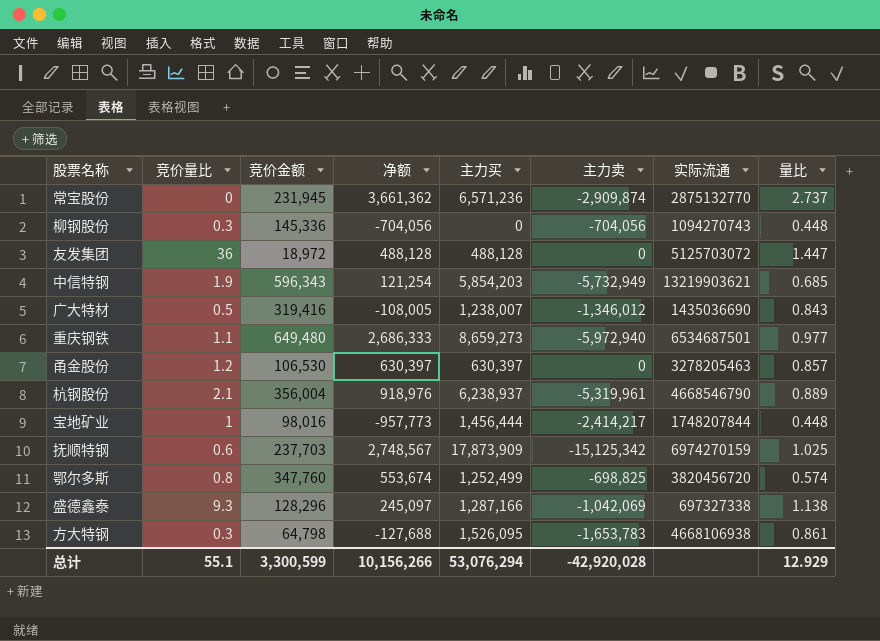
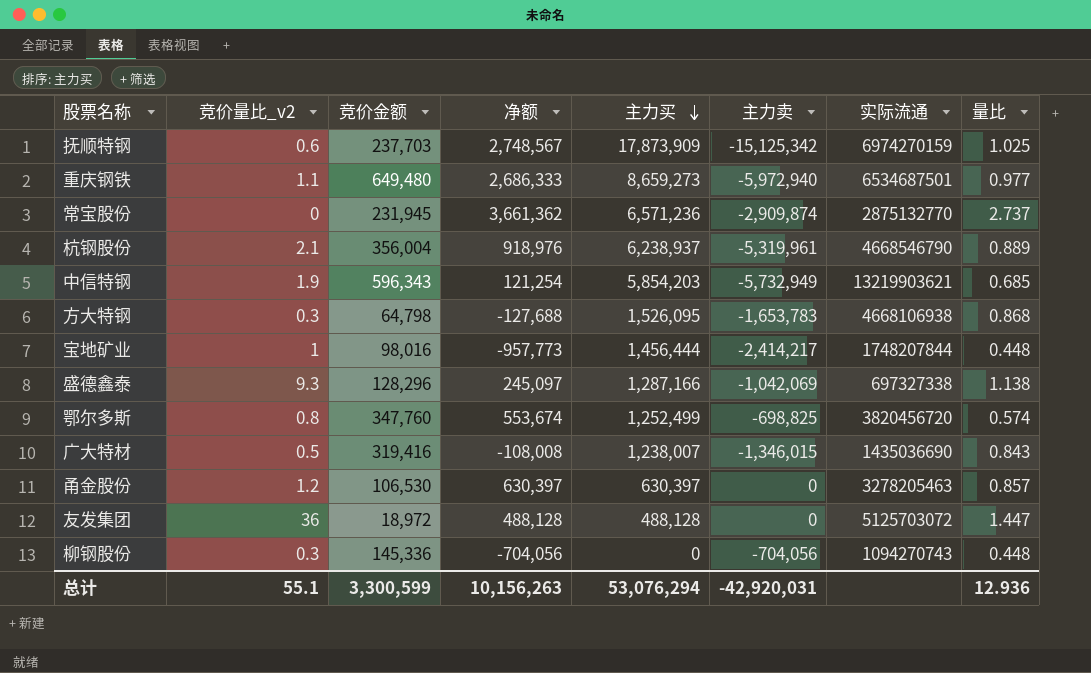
row order: none -> 主力买 descending
column name: 竞价量比 -> 竞价量比_v2
方大特钢 | 量比: 0.861 -> 0.868
广大特材 | 净额: -108,005 -> -108,008
广大特材 | 主力卖: -1,346,012 -> -1,346,015
总计 | 净额: 10,156,266 -> 10,156,263
总计 | 主力卖: -42,920,028 -> -42,920,031
总计 | 量比: 12.929 -> 12.936

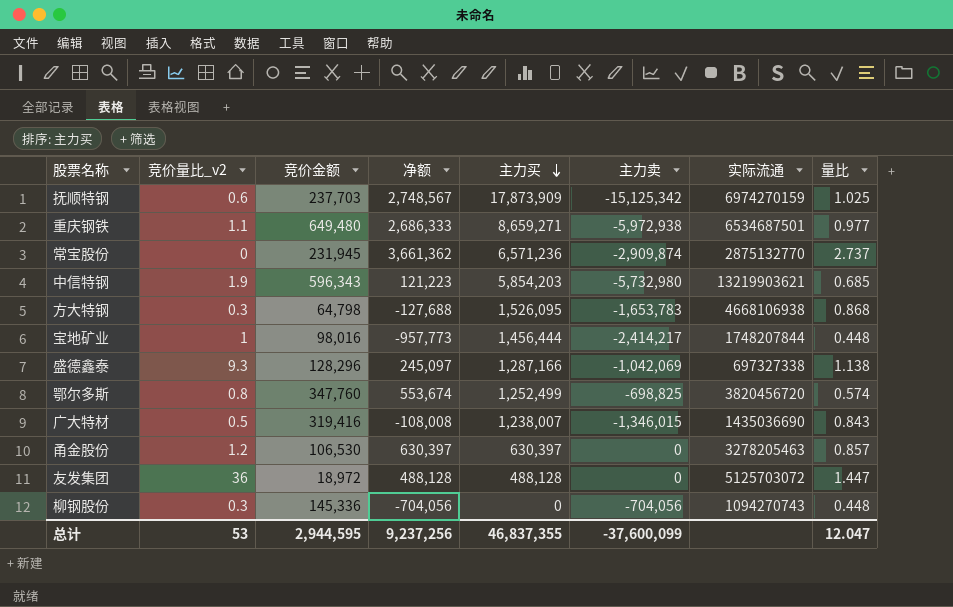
row 杭钢股份: 2.1 | 356,004 | 918,976 | 6,238,937 | -5,319,961 | 4668546790 | 0.889 -> none
重庆钢铁 | 主力买: 8,659,273 -> 8,659,271
重庆钢铁 | 主力卖: -5,972,940 -> -5,972,938
中信特钢 | 净额: 121,254 -> 121,223
中信特钢 | 主力卖: -5,732,949 -> -5,732,980
总计 | 竞价量比_v2: 55.1 -> 53
总计 | 竞价金额: 3,300,599 -> 2,944,595
总计 | 净额: 10,156,263 -> 9,237,256
总计 | 主力买: 53,076,294 -> 46,837,355
总计 | 主力卖: -42,920,031 -> -37,600,099
总计 | 量比: 12.936 -> 12.047

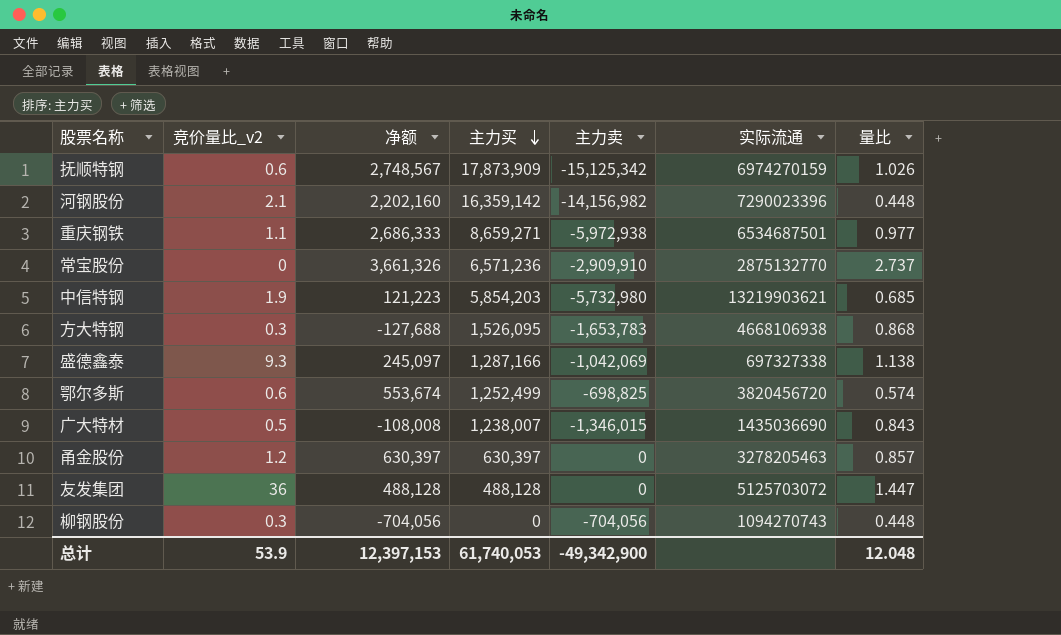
column 竞价金额 | position: 3 -> none
row 宝地矿业: 1 | 98,016 | -957,773 | 1,456,444 | -2,414,217 | 1748207844 | 0.448 -> none
抚顺特钢 | 量比: 1.025 -> 1.026
row 河钢股份: none -> 2.1 | 2,202,160 | 16,359,142 | -14,156,982 | 7290023396 | 0.448
常宝股份 | 净额: 3,661,362 -> 3,661,326
常宝股份 | 主力卖: -2,909,874 -> -2,909,910
鄂尔多斯 | 竞价量比_v2: 0.8 -> 0.6
总计 | 竞价量比_v2: 53 -> 53.9
总计 | 净额: 9,237,256 -> 12,397,153
总计 | 主力买: 46,837,355 -> 61,740,053
总计 | 主力卖: -37,600,099 -> -49,342,900
总计 | 量比: 12.047 -> 12.048

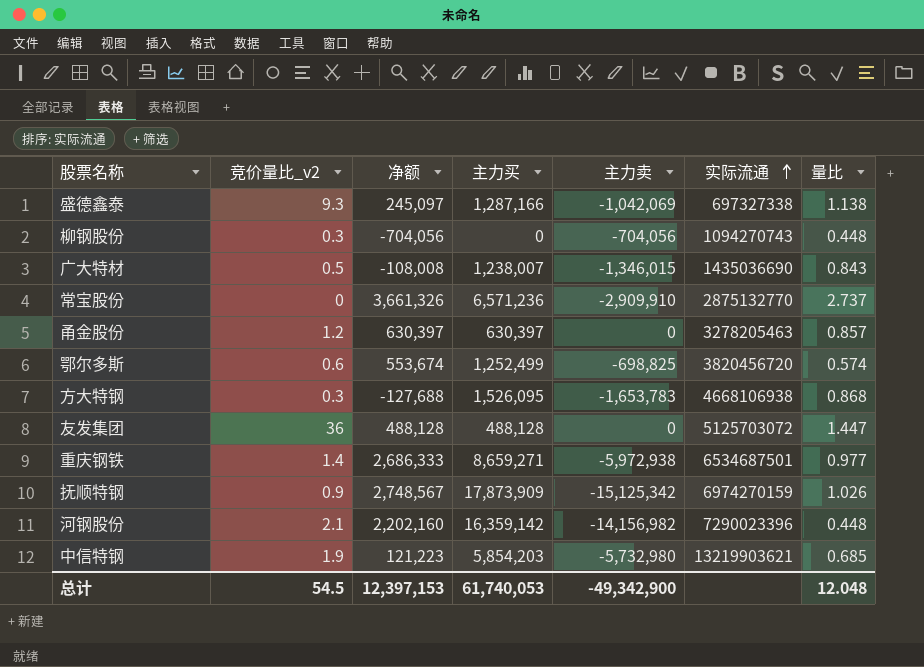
row order: 主力买 descending -> 实际流通 ascending
重庆钢铁 | 竞价量比_v2: 1.1 -> 1.4
抚顺特钢 | 竞价量比_v2: 0.6 -> 0.9
总计 | 竞价量比_v2: 53.9 -> 54.5

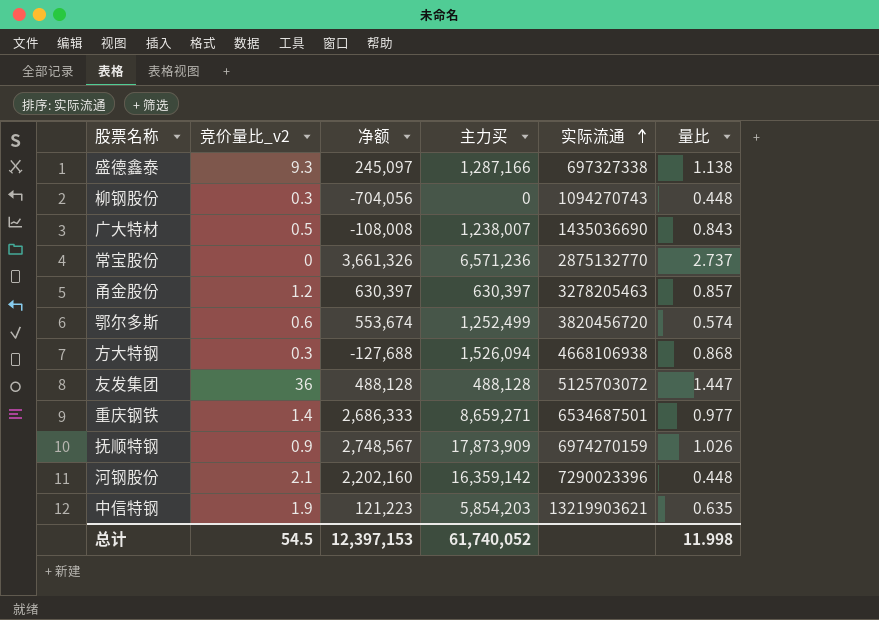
column 主力卖 | formula: [净额] - [主力买] -> none
方大特钢 | 主力买: 1,526,095 -> 1,526,094
中信特钢 | 量比: 0.685 -> 0.635
总计 | 主力买: 61,740,053 -> 61,740,052
总计 | 量比: 12.048 -> 11.998

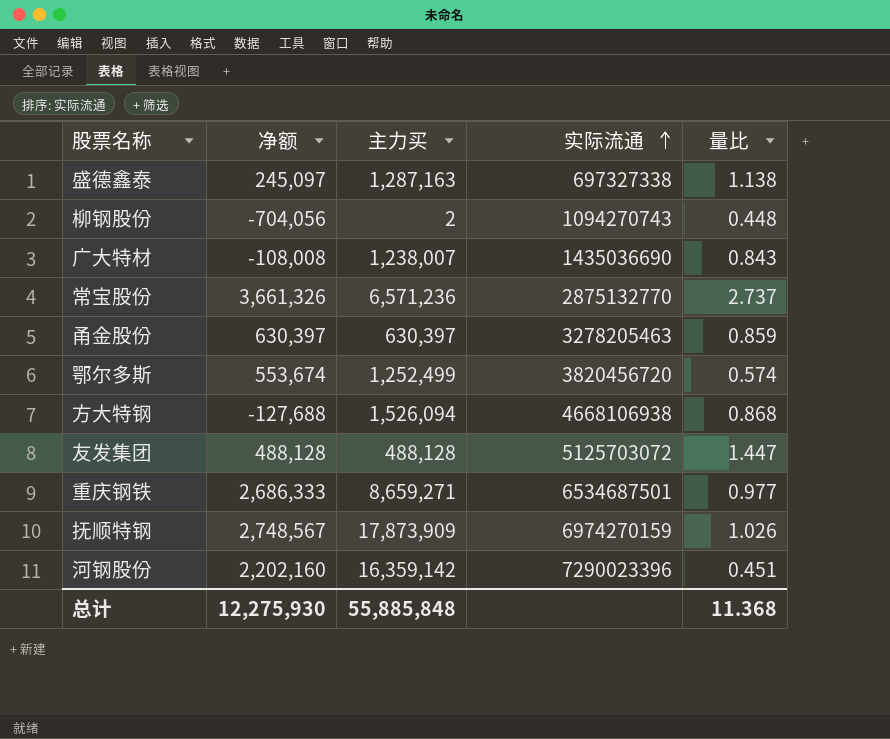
column 竞价量比_v2 | position: 2 -> none
row 中信特钢: 1.9 | 121,223 | 5,854,203 | 13219903621 | 0.635 -> none
盛德鑫泰 | 主力买: 1,287,166 -> 1,287,163
柳钢股份 | 主力买: 0 -> 2
甬金股份 | 量比: 0.857 -> 0.859
河钢股份 | 量比: 0.448 -> 0.451
总计 | 净额: 12,397,153 -> 12,275,930
总计 | 主力买: 61,740,052 -> 55,885,848
总计 | 量比: 11.998 -> 11.368

